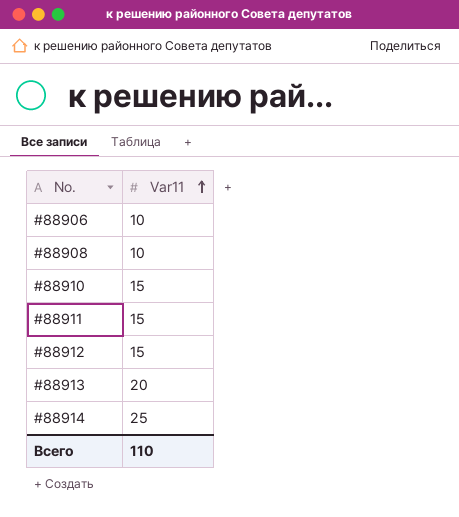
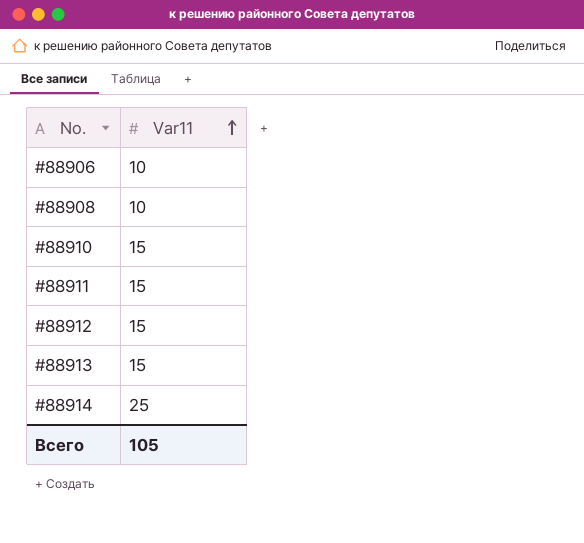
#88913 | Var11: 20 -> 15
Всего | Var11: 110 -> 105

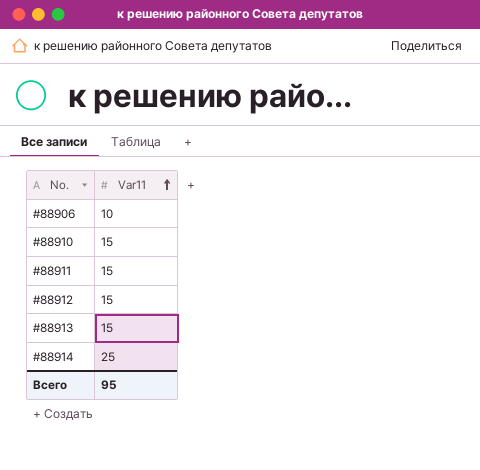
row #88908: 10 -> none
Всего | Var11: 105 -> 95

